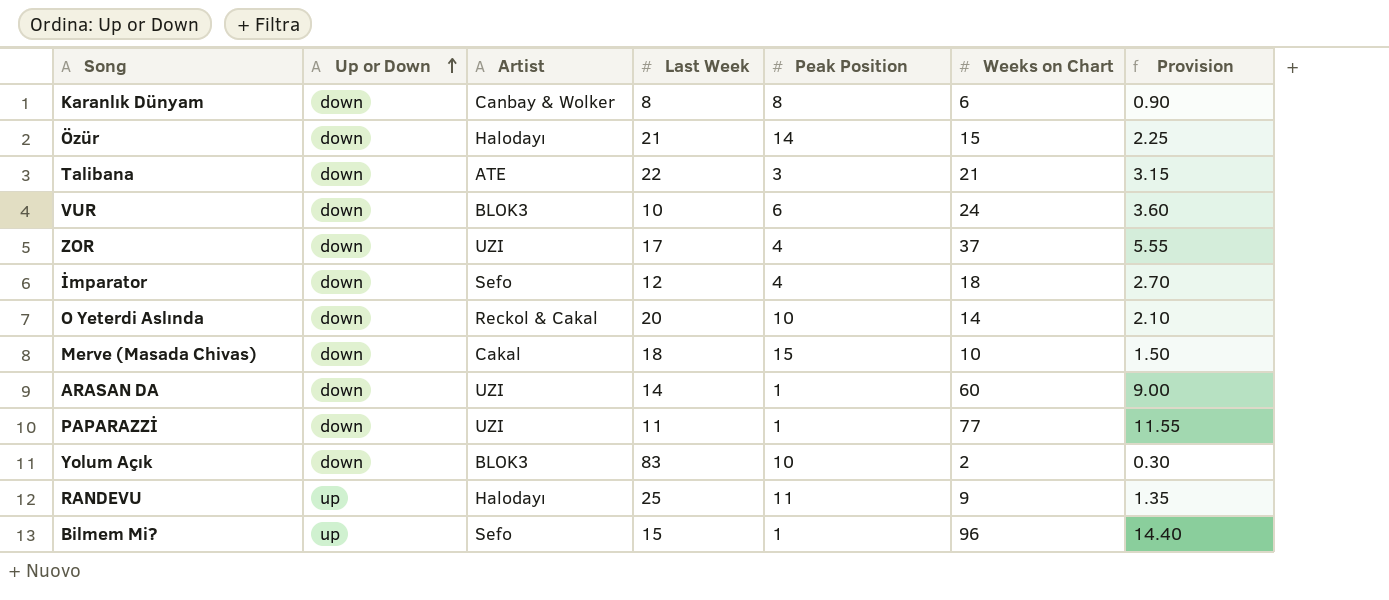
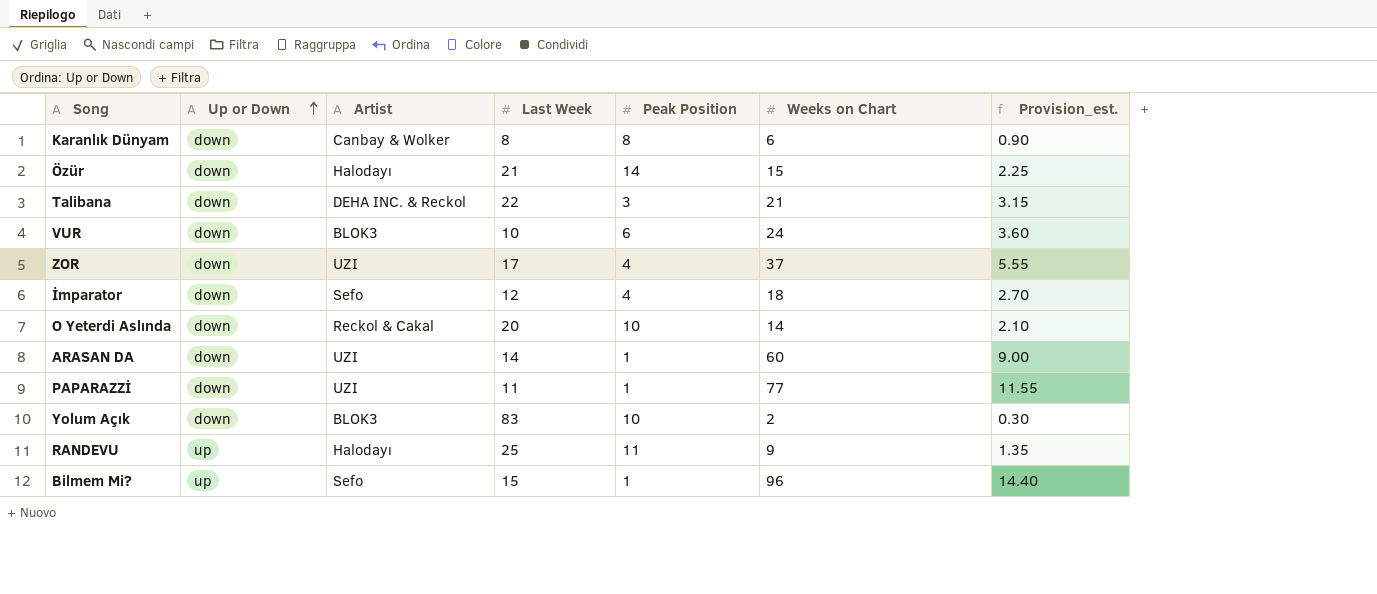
column name: Provision -> Provision_est.
row Merve (Masada Chivas): down | Cakal | 18 | 15 | 10 | 1.50 -> none
Talibana | Artist: ATE -> DEHA INC. & Reckol

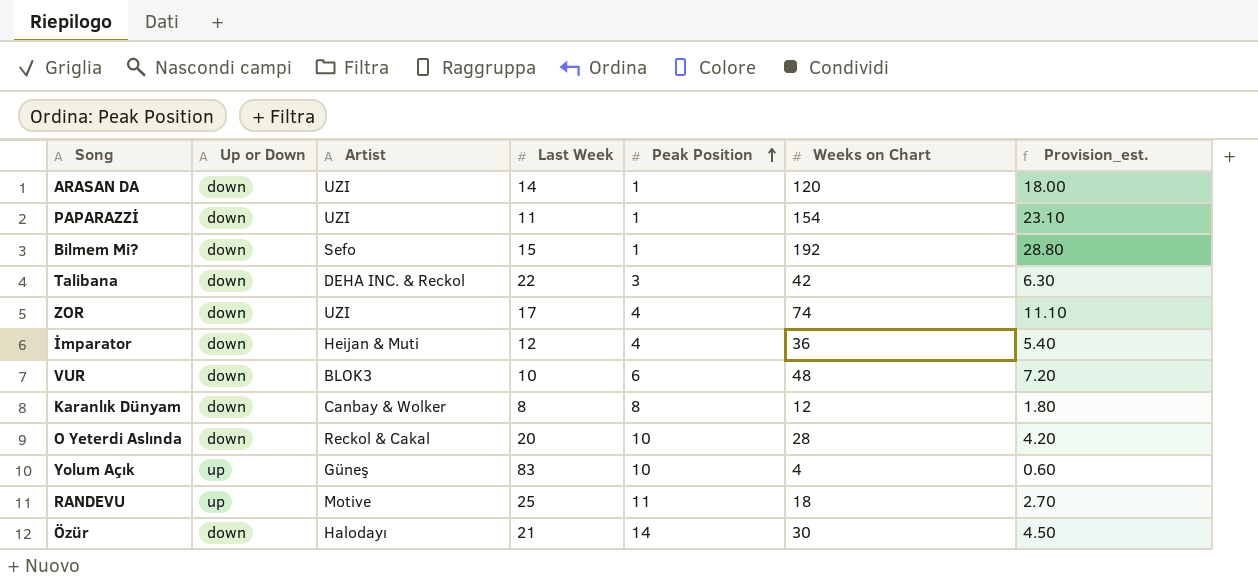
row order: Up or Down ascending -> Peak Position ascending
ARASAN DA | Weeks on Chart: 60 -> 120
ARASAN DA | Provision_est.: 9.00 -> 18.00
PAPARAZZİ | Weeks on Chart: 77 -> 154
PAPARAZZİ | Provision_est.: 11.55 -> 23.10
Bilmem Mi? | Up or Down: up -> down
Bilmem Mi? | Weeks on Chart: 96 -> 192
Bilmem Mi? | Provision_est.: 14.40 -> 28.80
Talibana | Weeks on Chart: 21 -> 42
Talibana | Provision_est.: 3.15 -> 6.30
ZOR | Weeks on Chart: 37 -> 74
ZOR | Provision_est.: 5.55 -> 11.10
İmparator | Artist: Sefo -> Heijan & Muti
İmparator | Weeks on Chart: 18 -> 36
İmparator | Provision_est.: 2.70 -> 5.40
VUR | Weeks on Chart: 24 -> 48
VUR | Provision_est.: 3.60 -> 7.20
Karanlık Dünyam | Weeks on Chart: 6 -> 12
Karanlık Dünyam | Provision_est.: 0.90 -> 1.80
O Yeterdi Aslında | Weeks on Chart: 14 -> 28
O Yeterdi Aslında | Provision_est.: 2.10 -> 4.20
Yolum Açık | Up or Down: down -> up
Yolum Açık | Artist: BLOK3 -> Güneş
Yolum Açık | Weeks on Chart: 2 -> 4
Yolum Açık | Provision_est.: 0.30 -> 0.60
RANDEVU | Artist: Halodayı -> Motive
RANDEVU | Weeks on Chart: 9 -> 18
RANDEVU | Provision_est.: 1.35 -> 2.70
Özür | Weeks on Chart: 15 -> 30
Özür | Provision_est.: 2.25 -> 4.50

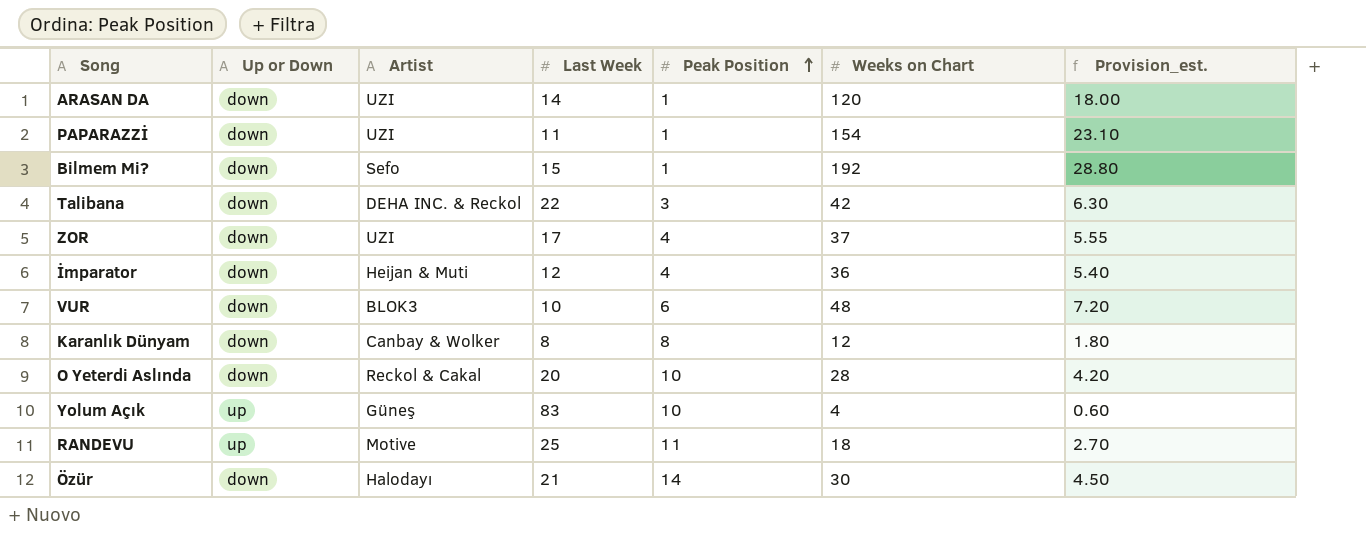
ZOR | Weeks on Chart: 74 -> 37
ZOR | Provision_est.: 11.10 -> 5.55

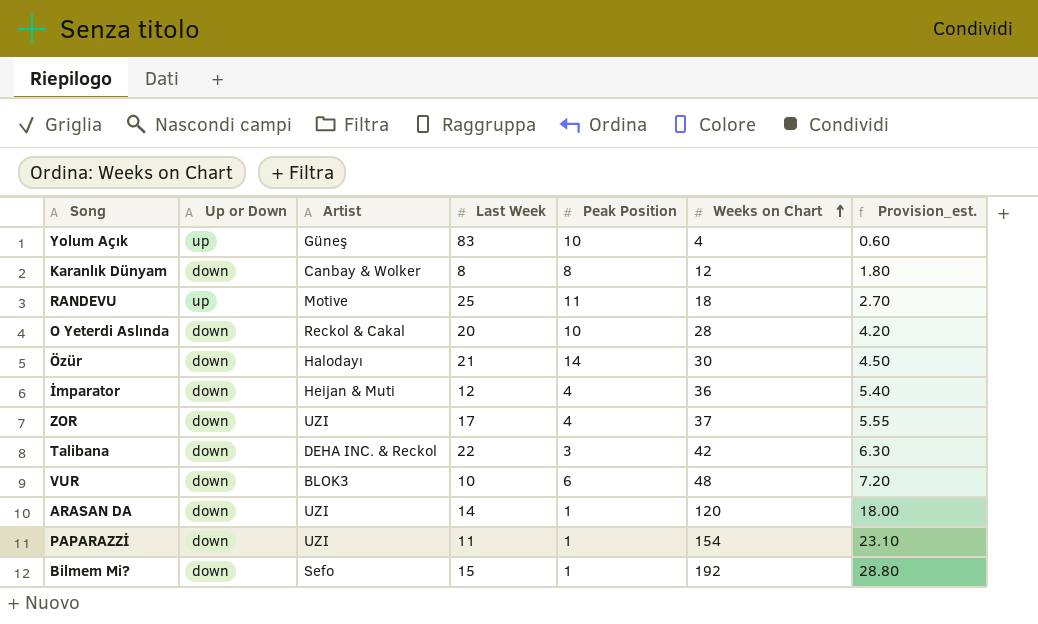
row order: Peak Position ascending -> Weeks on Chart ascending

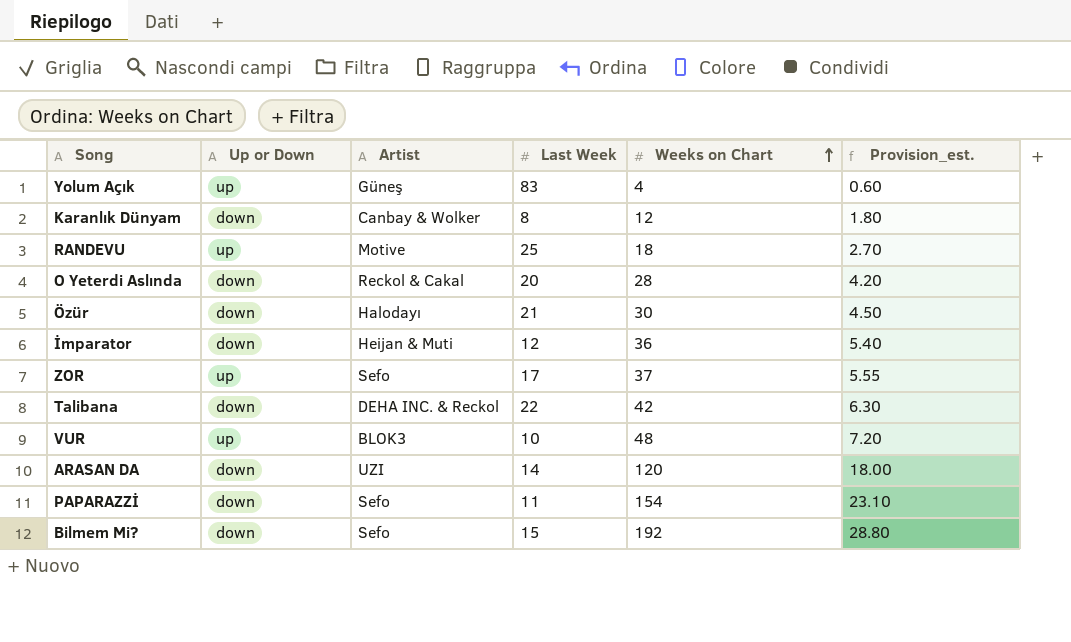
column Peak Position | position: 5 -> none
ZOR | Up or Down: down -> up
ZOR | Artist: UZI -> Sefo
VUR | Up or Down: down -> up
PAPARAZZİ | Artist: UZI -> Sefo

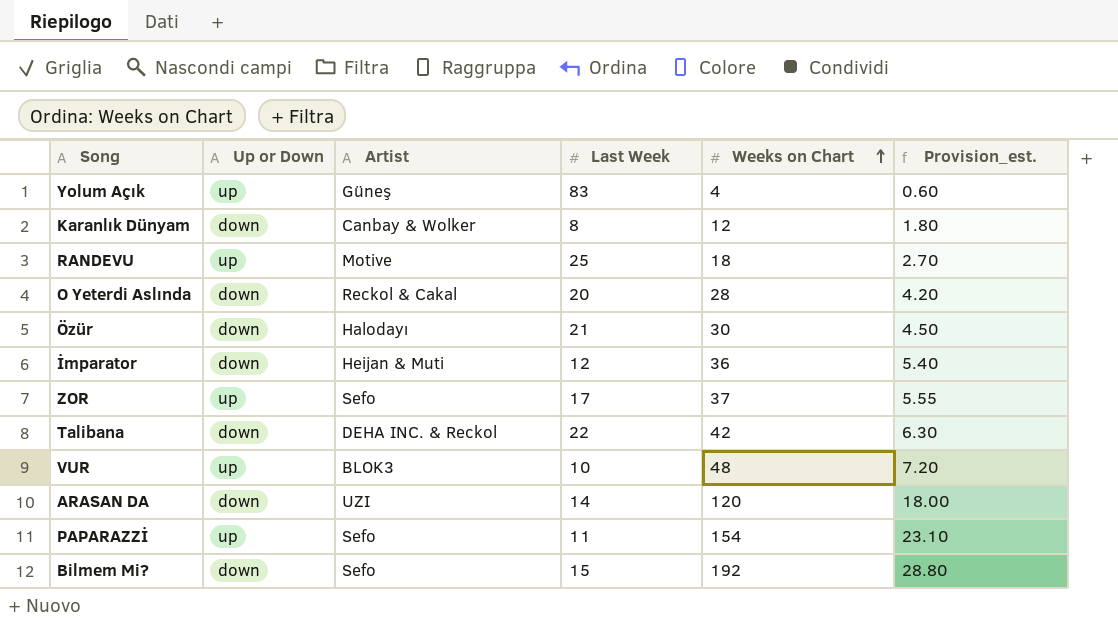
PAPARAZZİ | Up or Down: down -> up

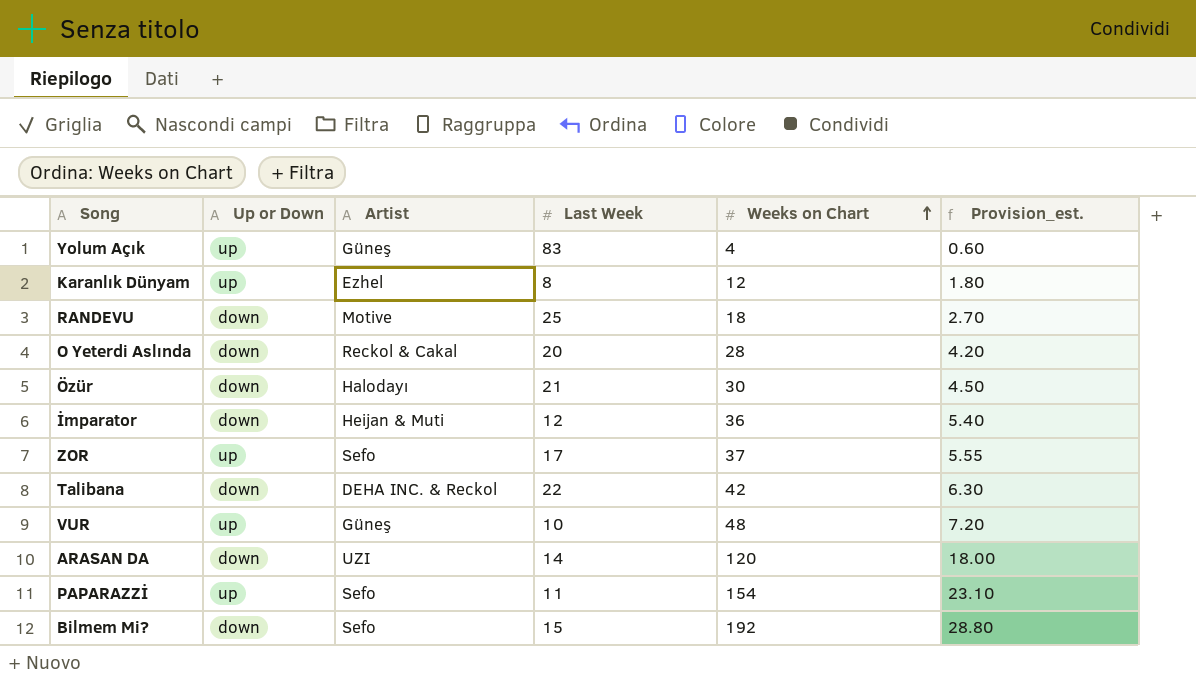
Karanlık Dünyam | Up or Down: down -> up
Karanlık Dünyam | Artist: Canbay & Wolker -> Ezhel
RANDEVU | Up or Down: up -> down
VUR | Artist: BLOK3 -> Güneş

